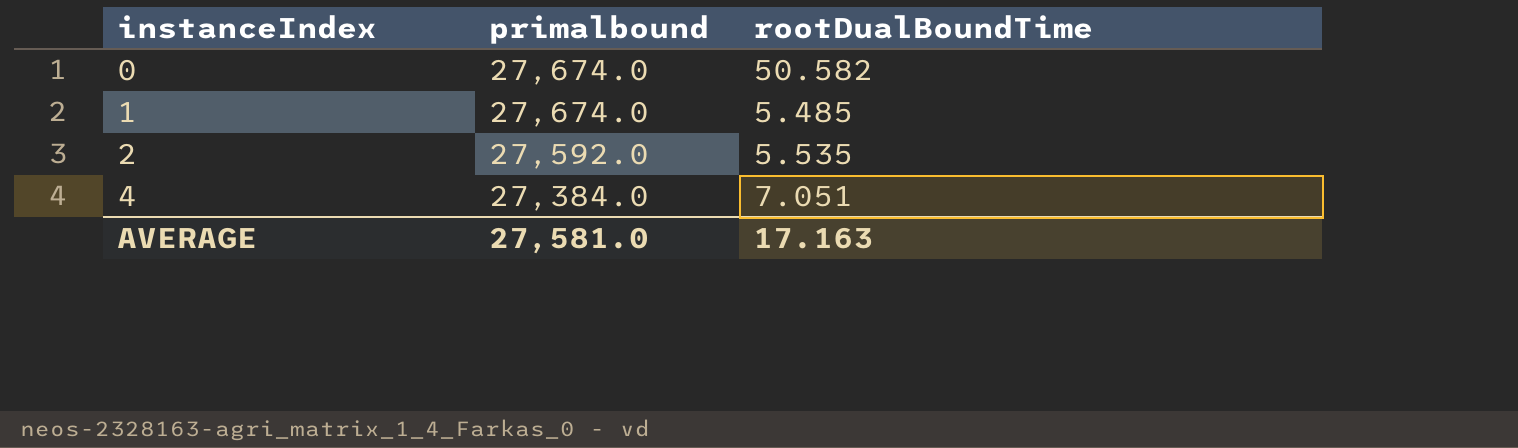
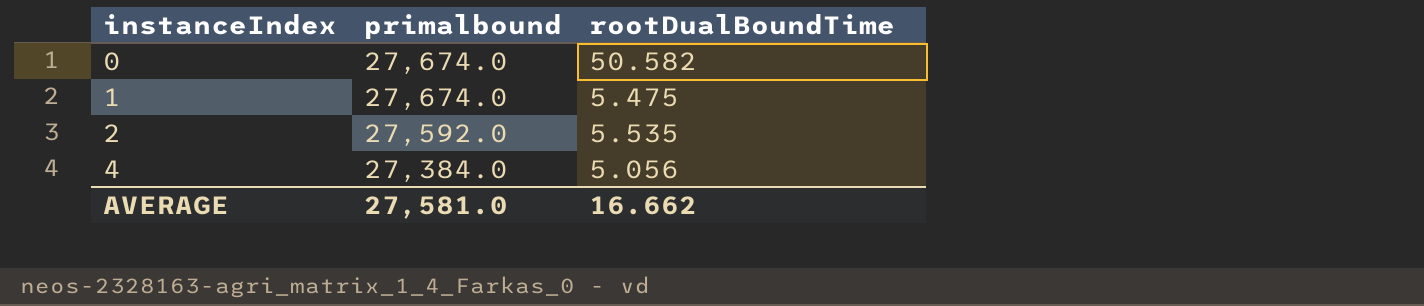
1 | rootDualBoundTime: 5.485 -> 5.475
4 | rootDualBoundTime: 7.051 -> 5.056
AVERAGE | rootDualBoundTime: 17.163 -> 16.662

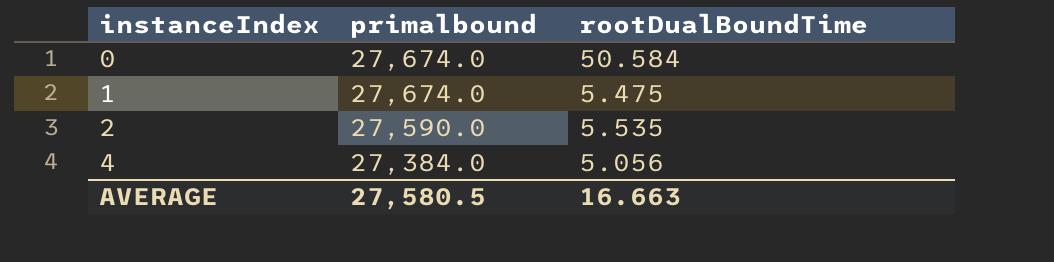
0 | rootDualBoundTime: 50.582 -> 50.584
2 | primalbound: 27,592.0 -> 27,590.0
AVERAGE | primalbound: 27,581.0 -> 27,580.5
AVERAGE | rootDualBoundTime: 16.662 -> 16.663

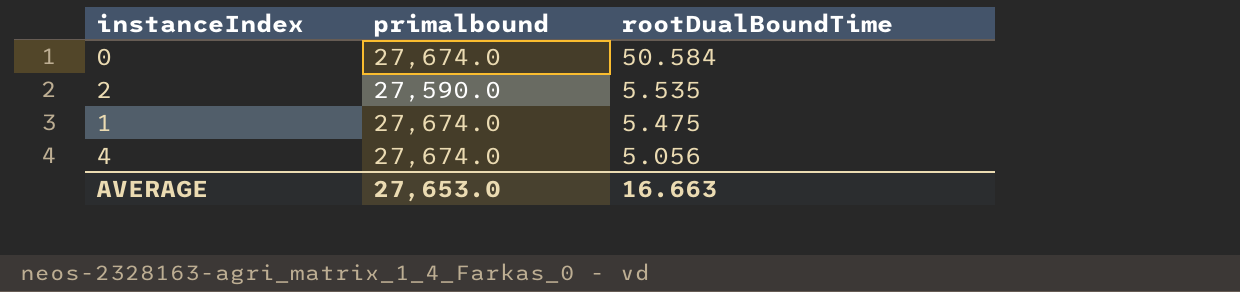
row order: instanceIndex ascending -> rootDualBoundTime descending
4 | primalbound: 27,384.0 -> 27,674.0
AVERAGE | primalbound: 27,580.5 -> 27,653.0

